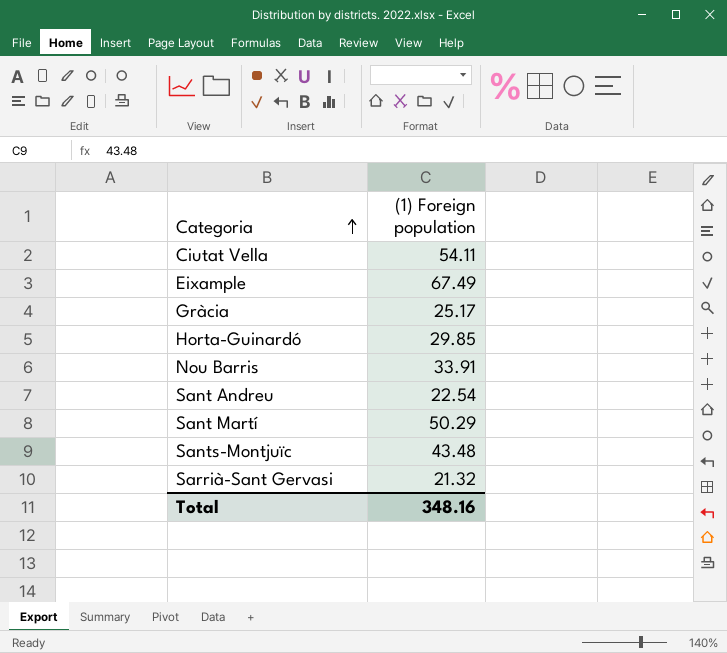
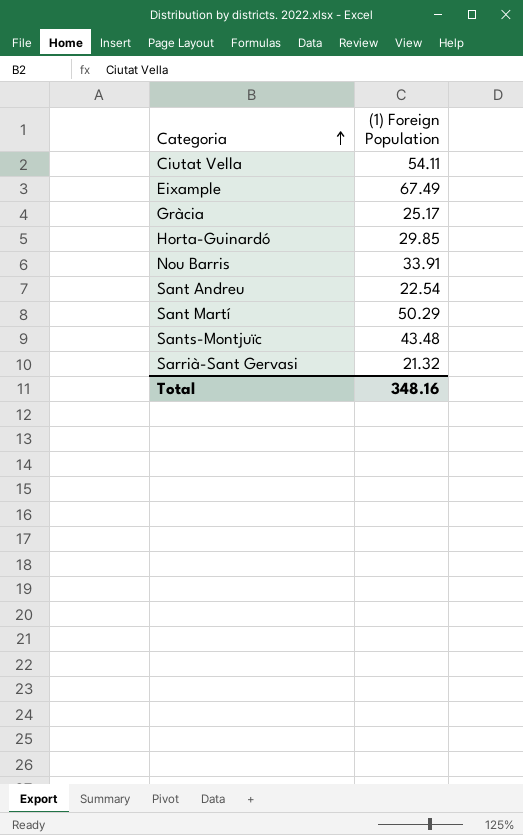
column name: (1) Foreign population -> (1) Foreign Population

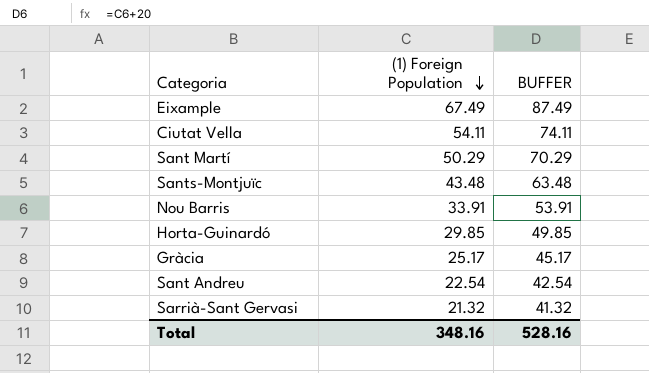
row order: Categoria ascending -> (1) Foreign Population descending
column BUFFER | formula: none -> [(1) Foreign Population] + 20

